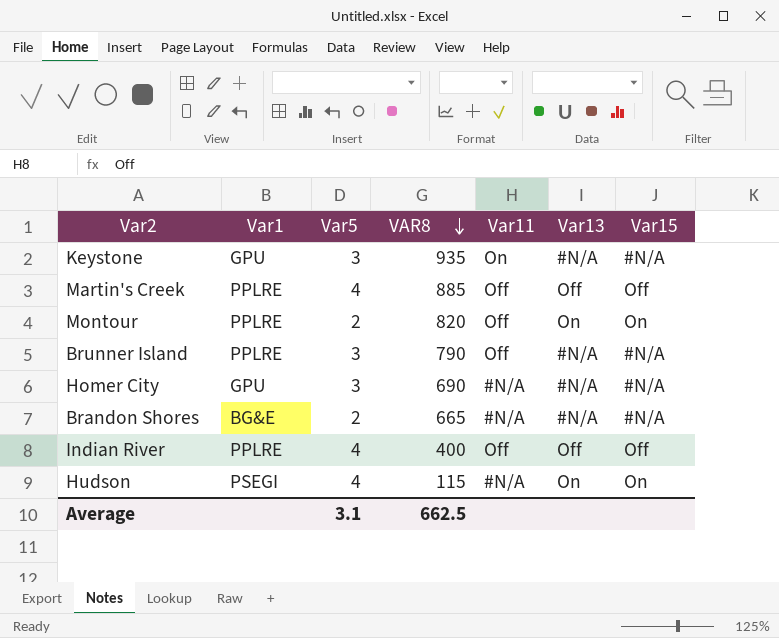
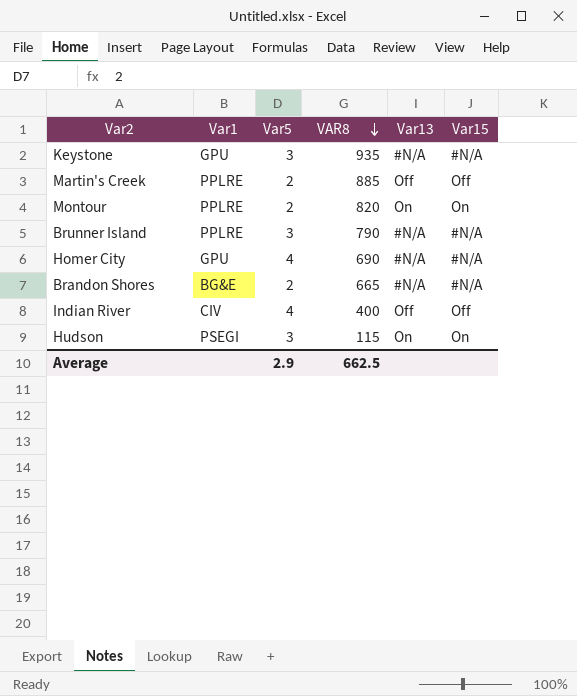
column Var11 | position: 5 -> none
Martin's Creek | Var5: 4 -> 2
Homer City | Var5: 3 -> 4
Indian River | Var1: PPLRE -> CIV
Hudson | Var5: 4 -> 3
Average | Var5: 3.1 -> 2.9

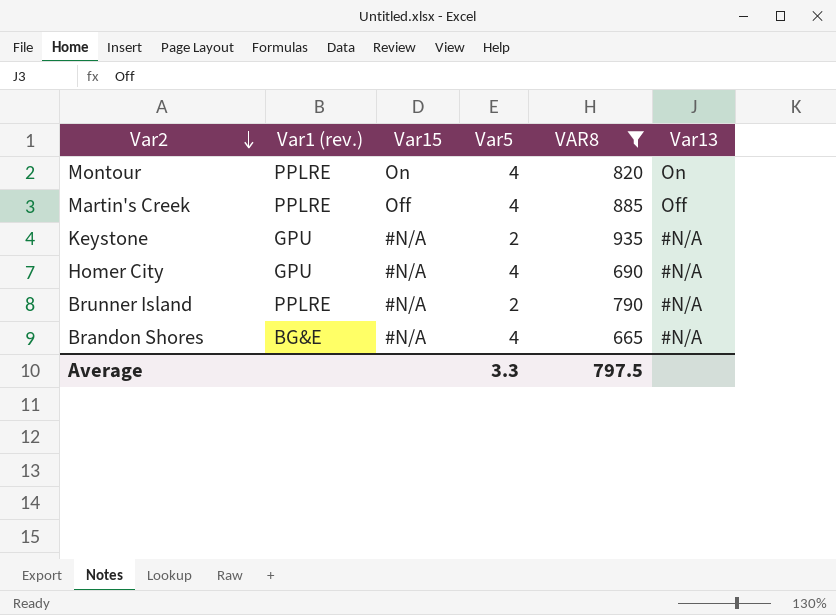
filter: none -> VAR8 >= 665
row order: VAR8 descending -> Var2 descending
column name: Var1 -> Var1 (rev.)
column Var15 | position: 6 -> 3
Montour | Var5: 2 -> 4
Martin's Creek | Var5: 2 -> 4
Keystone | Var5: 3 -> 2
Brunner Island | Var5: 3 -> 2
Brandon Shores | Var5: 2 -> 4
Average | Var5: 2.9 -> 3.3
Average | VAR8: 662.5 -> 797.5

